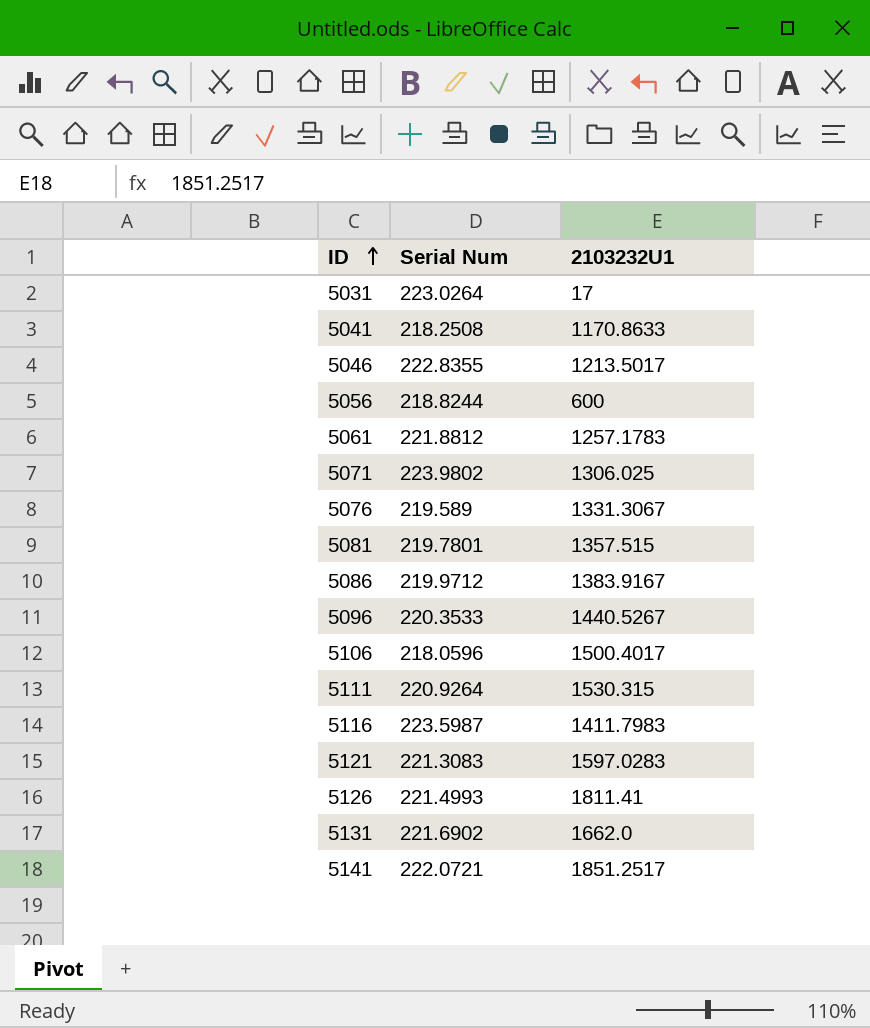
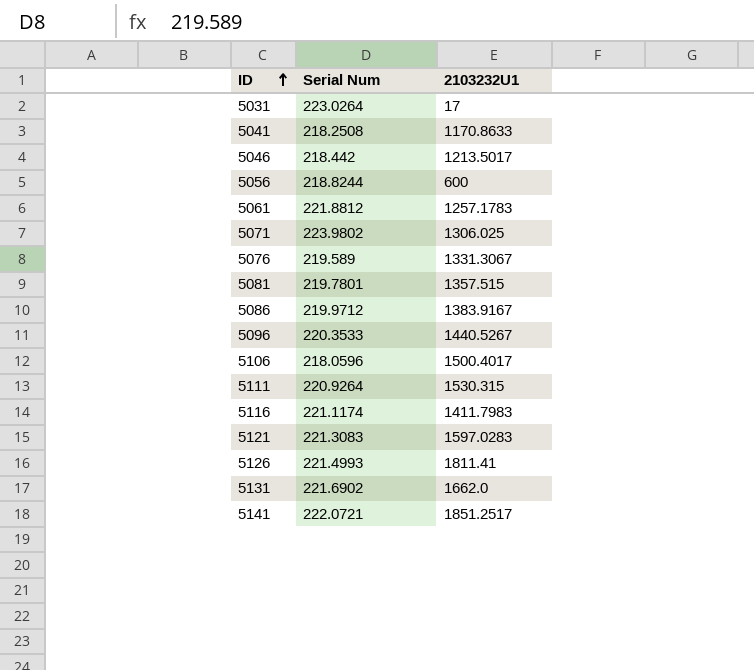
5046 | Serial Num: 222.8355 -> 218.442
5116 | Serial Num: 223.5987 -> 221.1174

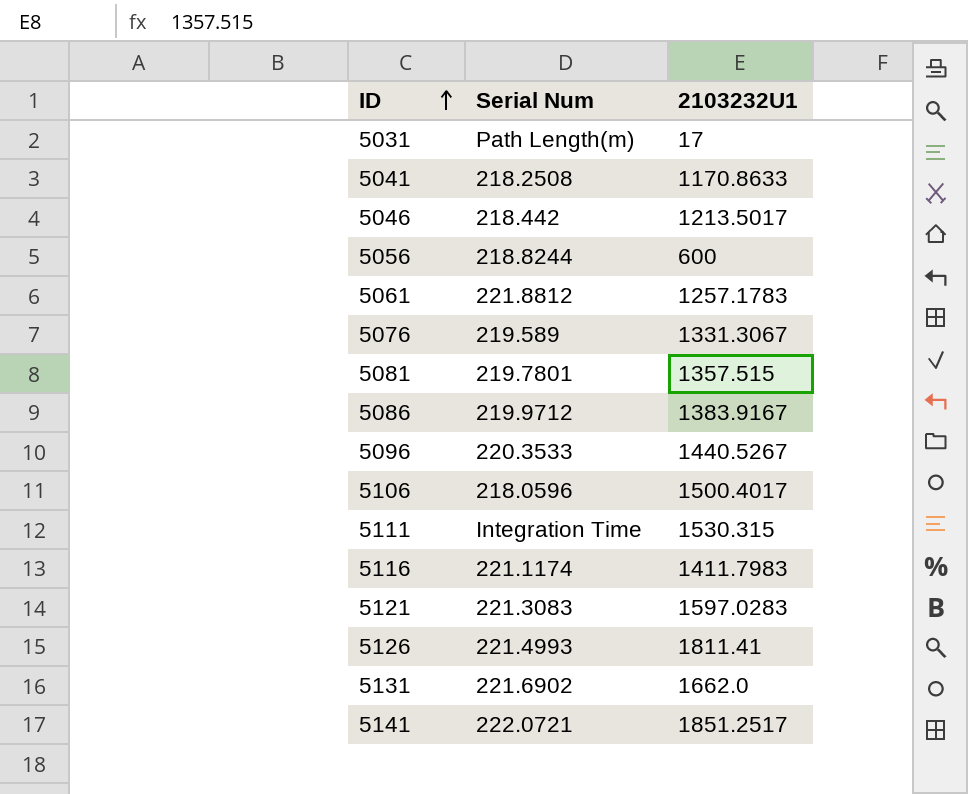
row 5071: 223.9802 | 1306.025 -> none
5031 | Serial Num: 223.0264 -> Path Length(m)
5111 | Serial Num: 220.9264 -> Integration Time

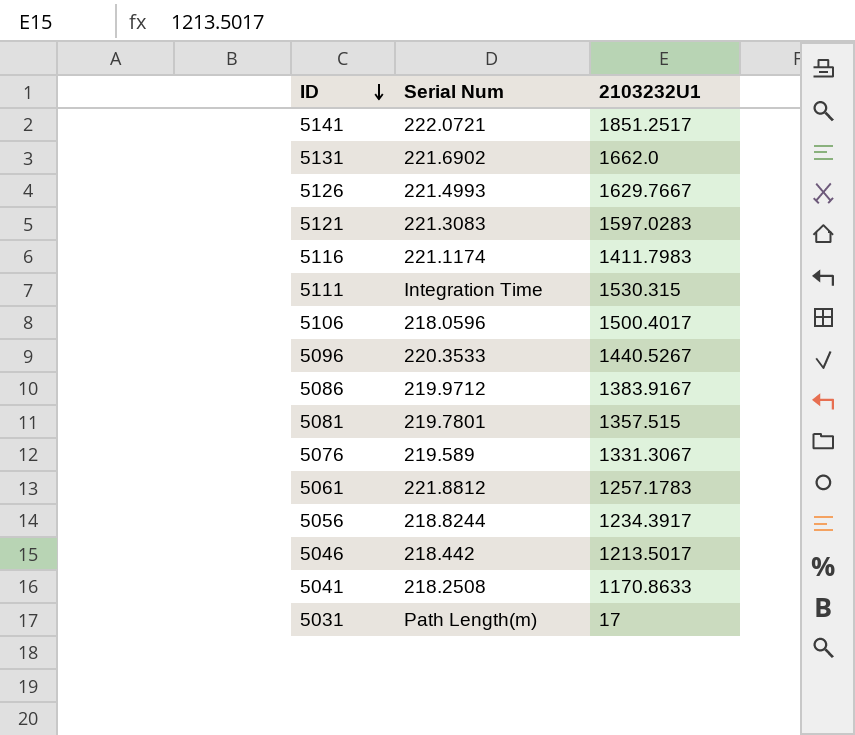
row order: ID ascending -> ID descending
5126 | 2103232U1: 1811.41 -> 1629.7667
5056 | 2103232U1: 600 -> 1234.3917

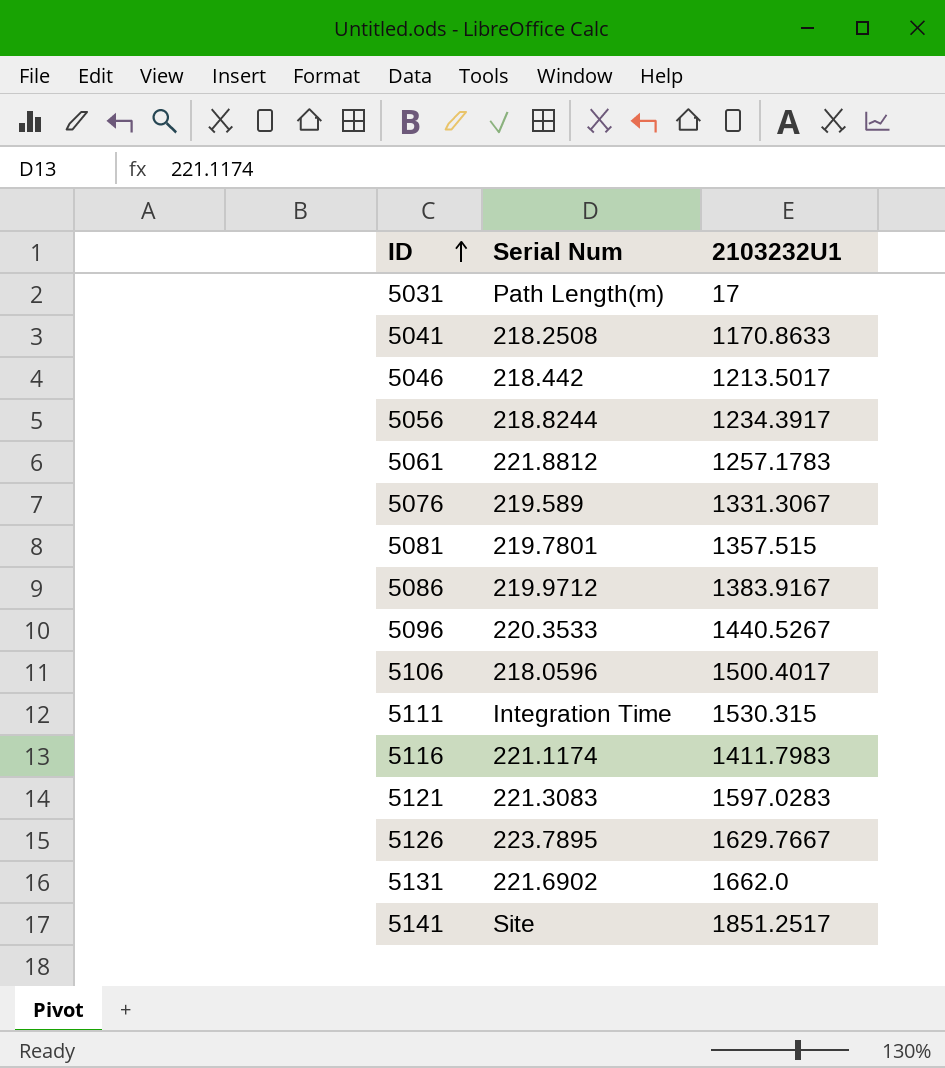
row order: ID descending -> ID ascending
5126 | Serial Num: 221.4993 -> 223.7895
5141 | Serial Num: 222.0721 -> Site

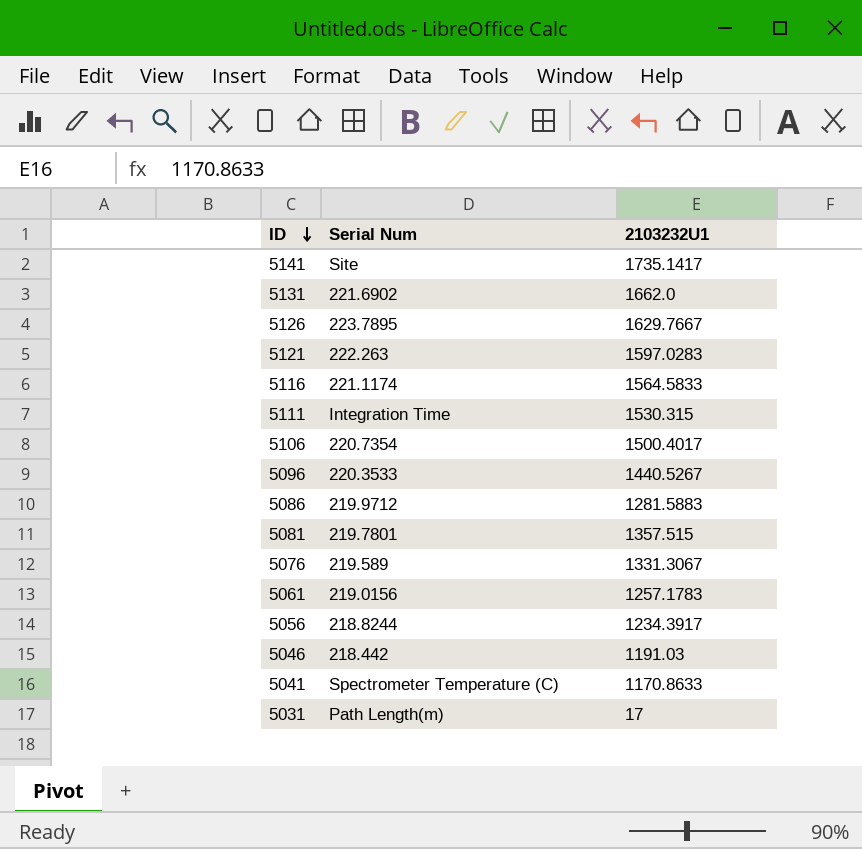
row order: ID ascending -> ID descending
5141 | 2103232U1: 1851.2517 -> 1735.1417
5121 | Serial Num: 221.3083 -> 222.263
5116 | 2103232U1: 1411.7983 -> 1564.5833
5106 | Serial Num: 218.0596 -> 220.7354
5086 | 2103232U1: 1383.9167 -> 1281.5883
5061 | Serial Num: 221.8812 -> 219.0156
5046 | 2103232U1: 1213.5017 -> 1191.03
5041 | Serial Num: 218.2508 -> Spectrometer Temperature (C)

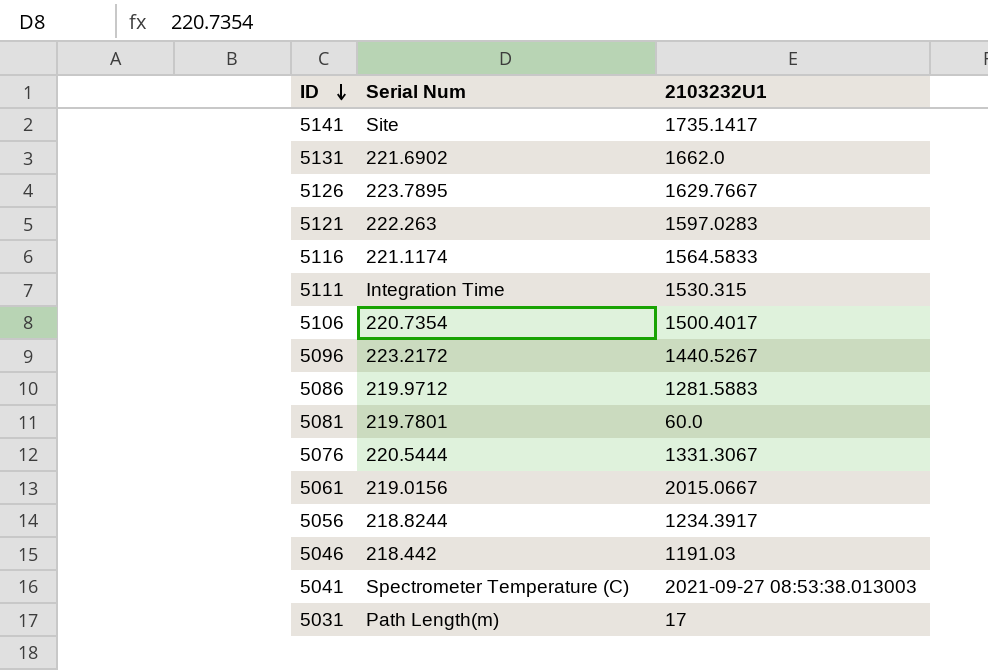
5096 | Serial Num: 220.3533 -> 223.2172
5081 | 2103232U1: 1357.515 -> 60.0
5076 | Serial Num: 219.589 -> 220.5444
5061 | 2103232U1: 1257.1783 -> 2015.0667
5041 | 2103232U1: 1170.8633 -> 2021-09-27 08:53:38.013003

